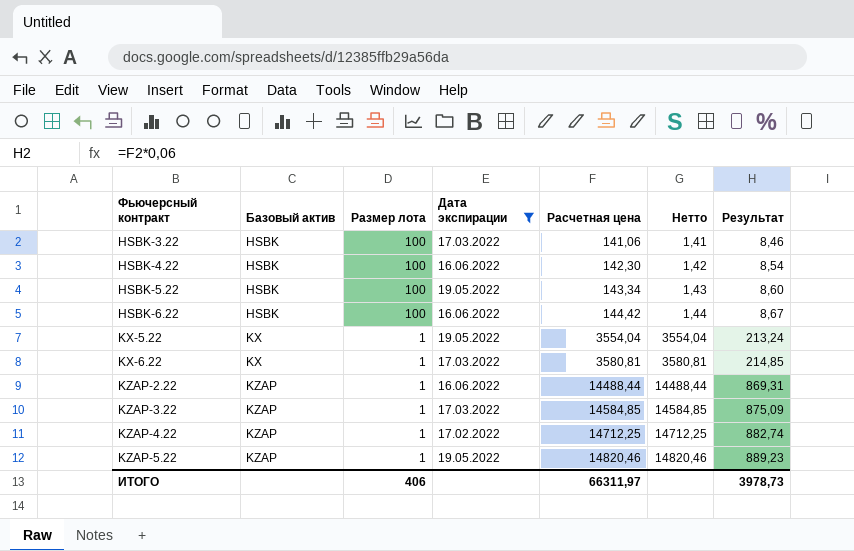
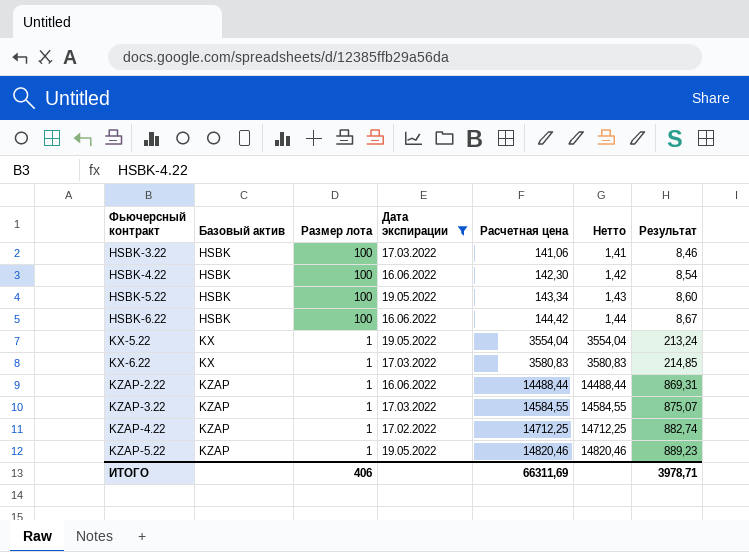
KX-6.22 | Расчетная цена: 3580,81 -> 3580,83
KX-6.22 | Нетто: 3580,81 -> 3580,83
KZAP-3.22 | Расчетная цена: 14584,85 -> 14584,55
KZAP-3.22 | Нетто: 14584,85 -> 14584,55
KZAP-3.22 | Результат: 875,09 -> 875,07
ИТОГО | Расчетная цена: 66311,97 -> 66311,69
ИТОГО | Результат: 3978,73 -> 3978,71

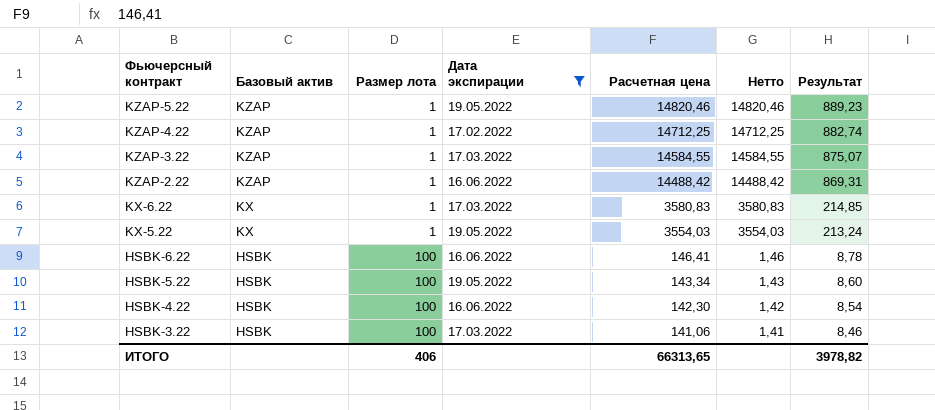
row order: Фьючерсный контракт ascending -> Фьючерсный контракт descending
KZAP-2.22 | Расчетная цена: 14488,44 -> 14488,42
KZAP-2.22 | Нетто: 14488,44 -> 14488,42
KX-5.22 | Расчетная цена: 3554,04 -> 3554,03
KX-5.22 | Нетто: 3554,04 -> 3554,03
HSBK-6.22 | Расчетная цена: 144,42 -> 146,41
HSBK-6.22 | Нетто: 1,44 -> 1,46
HSBK-6.22 | Результат: 8,67 -> 8,78
ИТОГО | Расчетная цена: 66311,69 -> 66313,65
ИТОГО | Результат: 3978,71 -> 3978,82

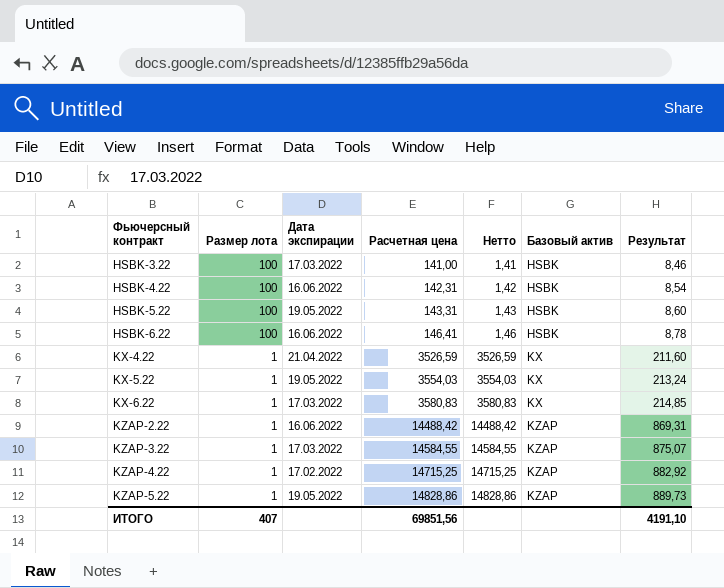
filter: Дата экспирации != 21.04.2022 -> none
row order: Фьючерсный контракт descending -> Фьючерсный контракт ascending
column Базовый актив | position: 2 -> 6
HSBK-3.22 | Расчетная цена: 141,06 -> 141,00
HSBK-4.22 | Расчетная цена: 142,30 -> 142,31
HSBK-5.22 | Расчетная цена: 143,34 -> 143,31
KZAP-4.22 | Расчетная цена: 14712,25 -> 14715,25
KZAP-4.22 | Нетто: 14712,25 -> 14715,25
KZAP-4.22 | Результат: 882,74 -> 882,92
KZAP-5.22 | Расчетная цена: 14820,46 -> 14828,86
KZAP-5.22 | Нетто: 14820,46 -> 14828,86
KZAP-5.22 | Результат: 889,23 -> 889,73
ИТОГО | Размер лота: 406 -> 407
ИТОГО | Расчетная цена: 66313,65 -> 69851,56
ИТОГО | Результат: 3978,82 -> 4191,10

